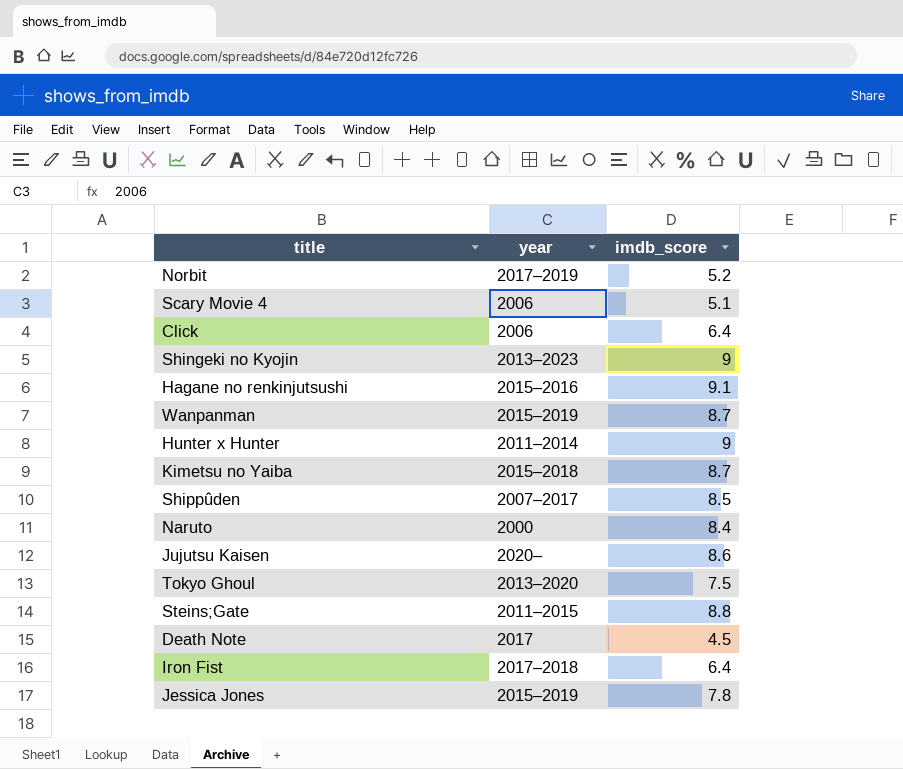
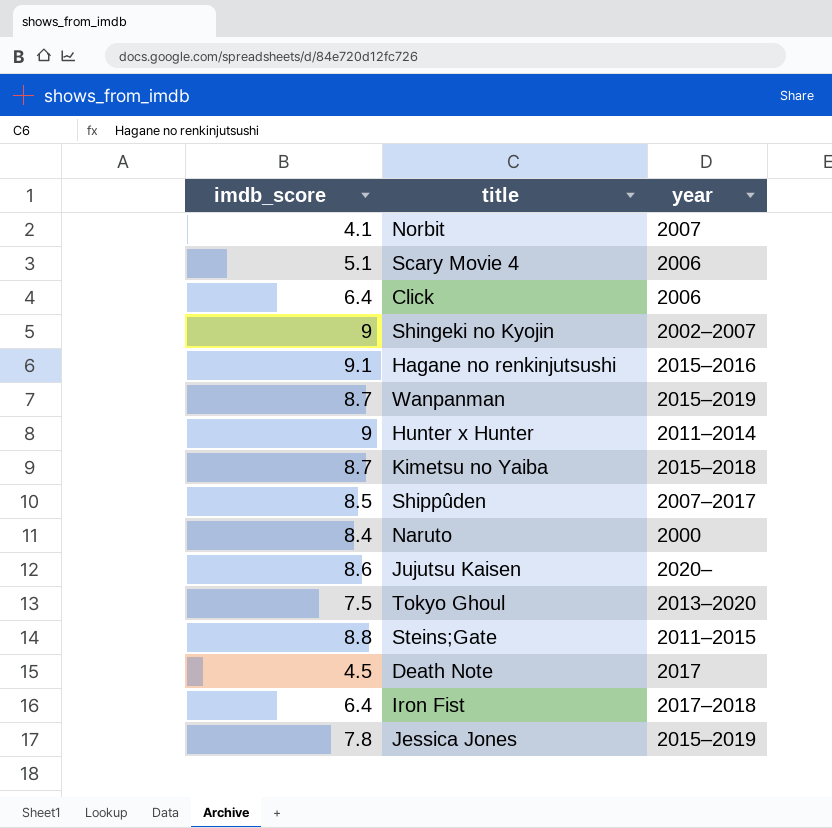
column imdb_score | position: 3 -> 1
Norbit | imdb_score: 5.2 -> 4.1
Norbit | year: 2017–2019 -> 2007
Shingeki no Kyojin | year: 2013–2023 -> 2002–2007

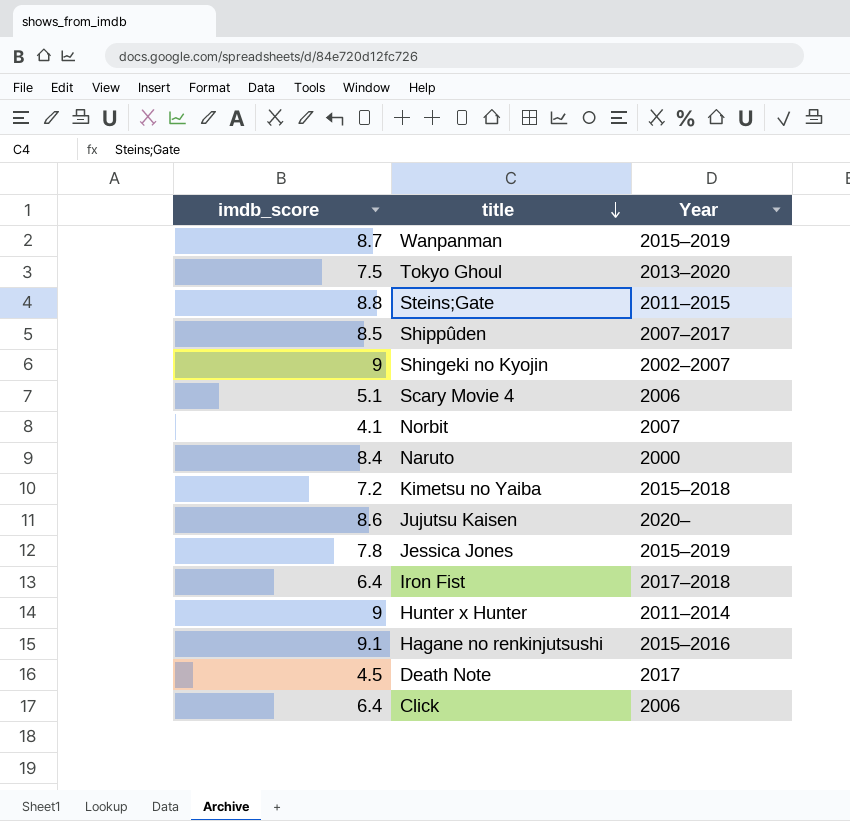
row order: none -> title descending
column name: year -> Year
Kimetsu no Yaiba | imdb_score: 8.7 -> 7.2

